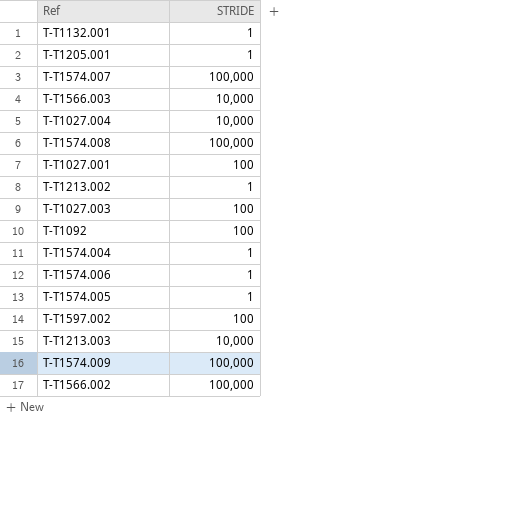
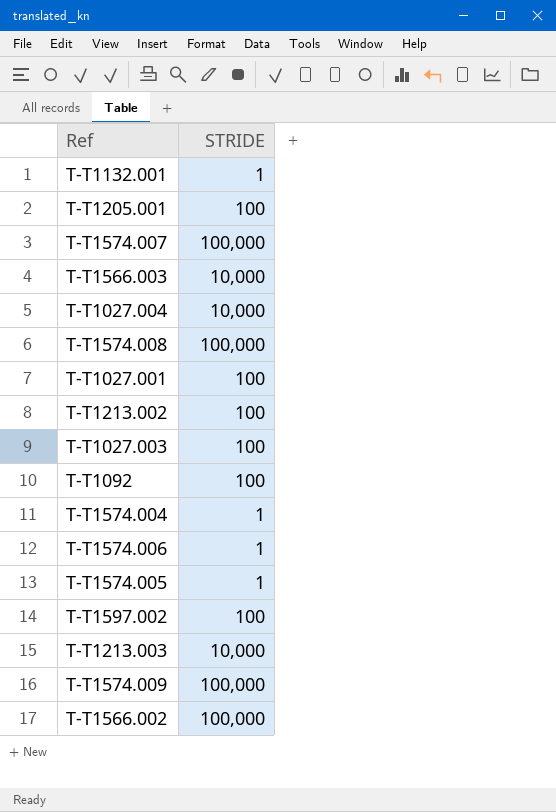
T-T1205.001 | STRIDE: 1 -> 100
T-T1213.002 | STRIDE: 1 -> 100

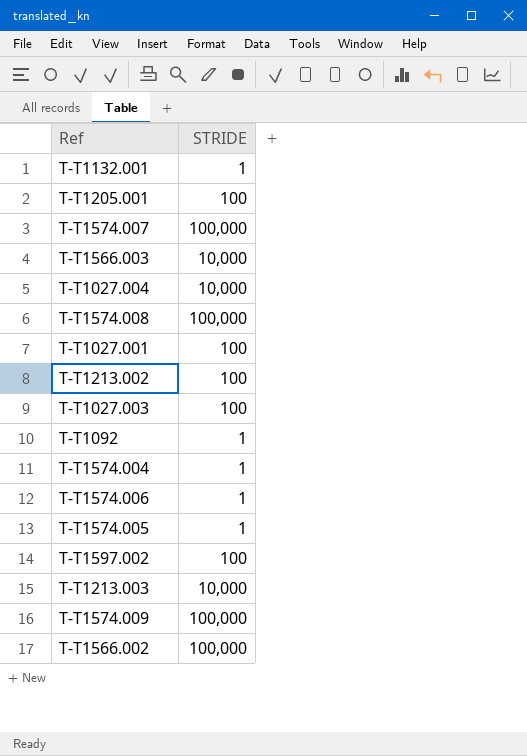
T-T1092 | STRIDE: 100 -> 1

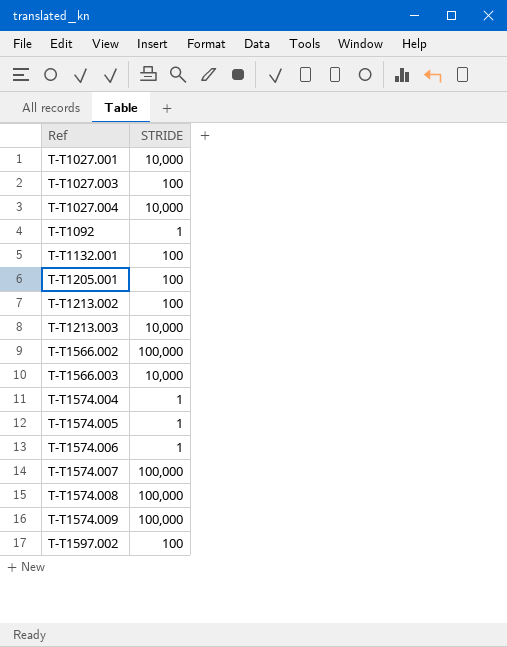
row order: none -> Ref ascending
T-T1027.001 | STRIDE: 100 -> 10,000
T-T1132.001 | STRIDE: 1 -> 100

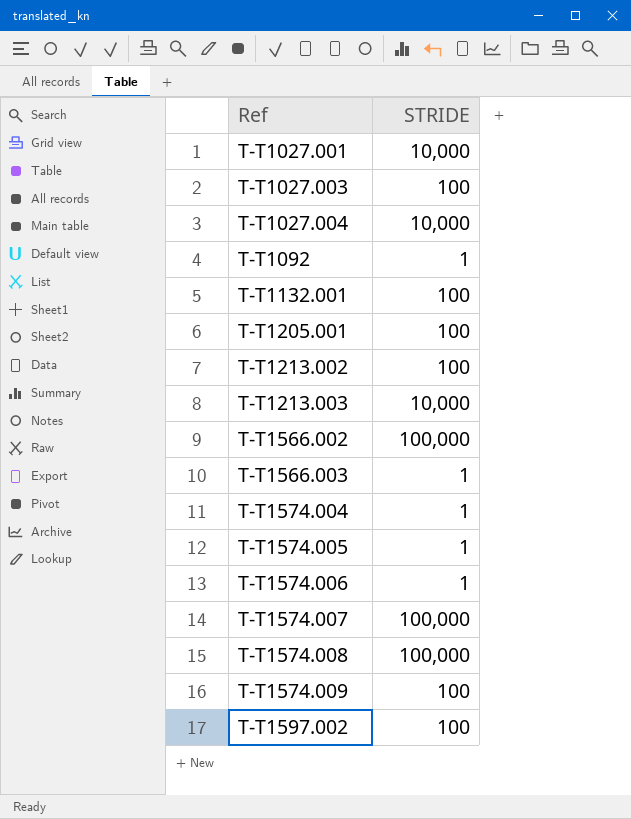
T-T1566.003 | STRIDE: 10,000 -> 1
T-T1574.009 | STRIDE: 100,000 -> 100

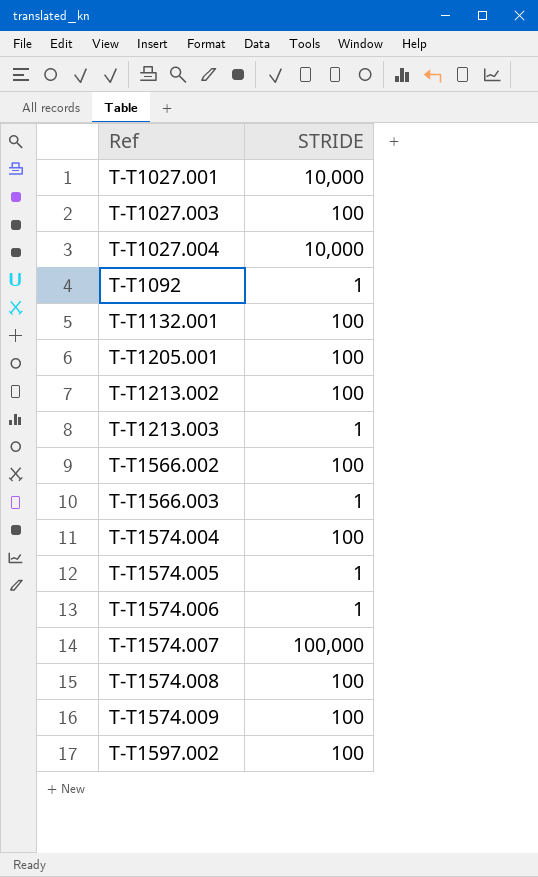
T-T1213.003 | STRIDE: 10,000 -> 1
T-T1566.002 | STRIDE: 100,000 -> 100
T-T1574.004 | STRIDE: 1 -> 100
T-T1574.008 | STRIDE: 100,000 -> 100

